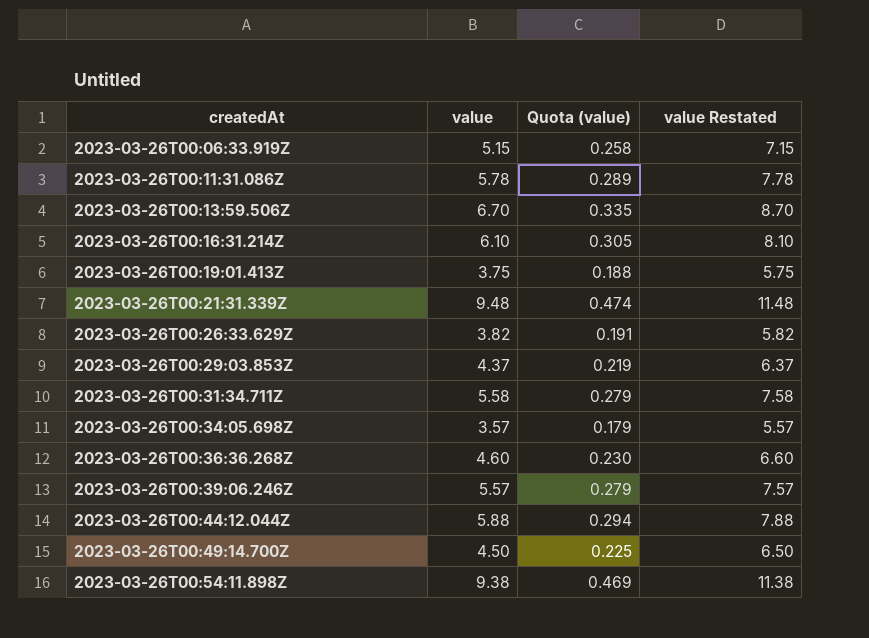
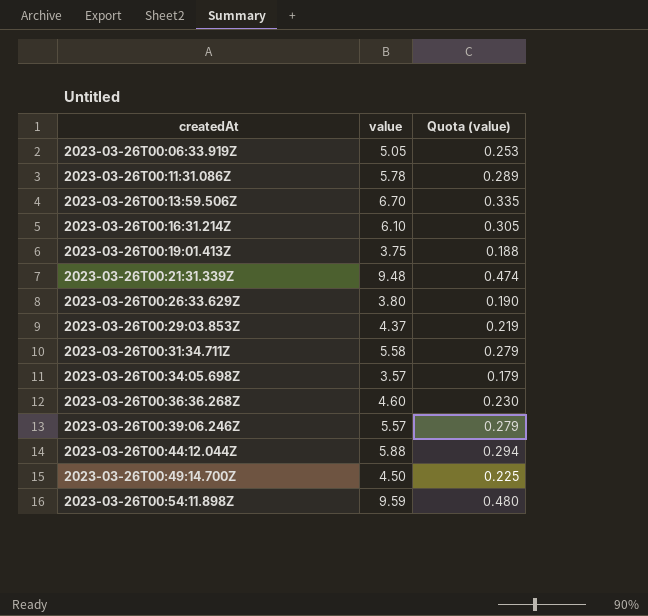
column value Restated | formula: [value] + 2 -> none
2023-03-26T00:06:33.919Z | value: 5.15 -> 5.05
2023-03-26T00:06:33.919Z | Quota (value): 0.258 -> 0.253
2023-03-26T00:26:33.629Z | value: 3.82 -> 3.80
2023-03-26T00:26:33.629Z | Quota (value): 0.191 -> 0.190
2023-03-26T00:54:11.898Z | value: 9.38 -> 9.59
2023-03-26T00:54:11.898Z | Quota (value): 0.469 -> 0.480

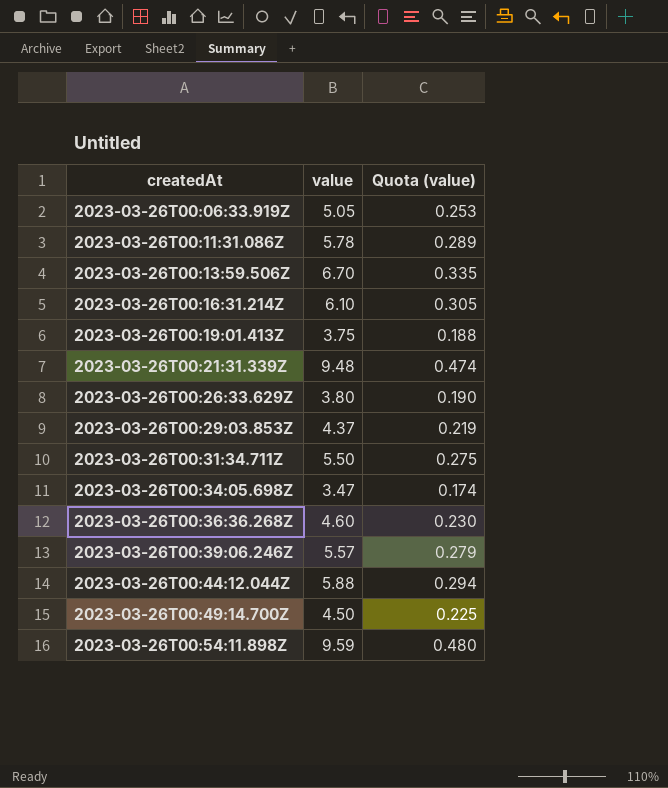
2023-03-26T00:31:34.711Z | value: 5.58 -> 5.50
2023-03-26T00:31:34.711Z | Quota (value): 0.279 -> 0.275
2023-03-26T00:34:05.698Z | value: 3.57 -> 3.47
2023-03-26T00:34:05.698Z | Quota (value): 0.179 -> 0.174

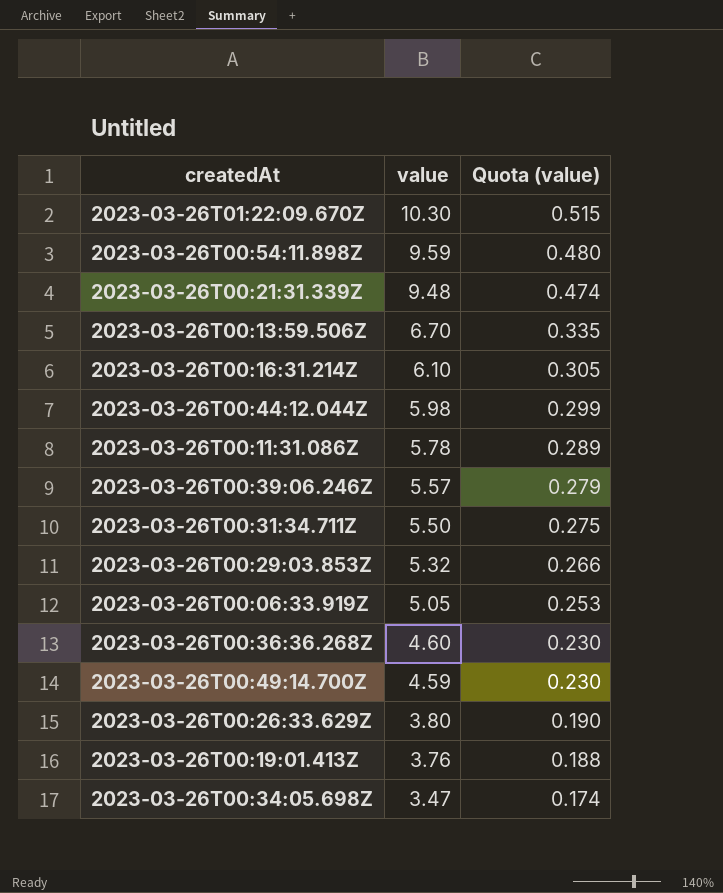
row order: createdAt ascending -> value descending
row 2023-03-26T01:22:09.670Z: none -> 10.30 | 0.515
2023-03-26T00:44:12.044Z | value: 5.88 -> 5.98
2023-03-26T00:44:12.044Z | Quota (value): 0.294 -> 0.299
2023-03-26T00:29:03.853Z | value: 4.37 -> 5.32
2023-03-26T00:29:03.853Z | Quota (value): 0.219 -> 0.266
2023-03-26T00:49:14.700Z | value: 4.50 -> 4.59
2023-03-26T00:49:14.700Z | Quota (value): 0.225 -> 0.230
2023-03-26T00:19:01.413Z | value: 3.75 -> 3.76

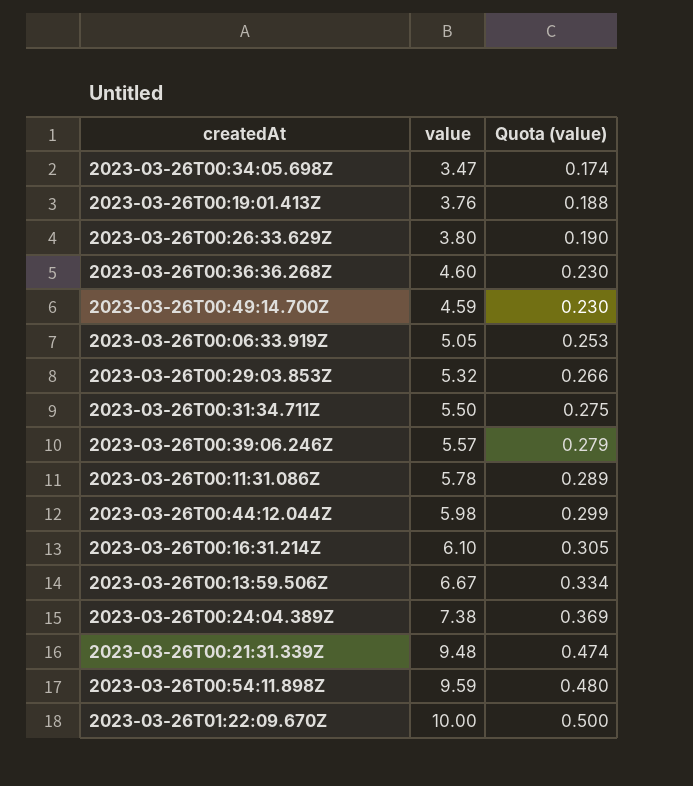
row order: value descending -> Quota (value) ascending
2023-03-26T00:13:59.506Z | value: 6.70 -> 6.67
2023-03-26T00:13:59.506Z | Quota (value): 0.335 -> 0.334
row 2023-03-26T00:24:04.389Z: none -> 7.38 | 0.369
2023-03-26T01:22:09.670Z | value: 10.30 -> 10.00
2023-03-26T01:22:09.670Z | Quota (value): 0.515 -> 0.500

